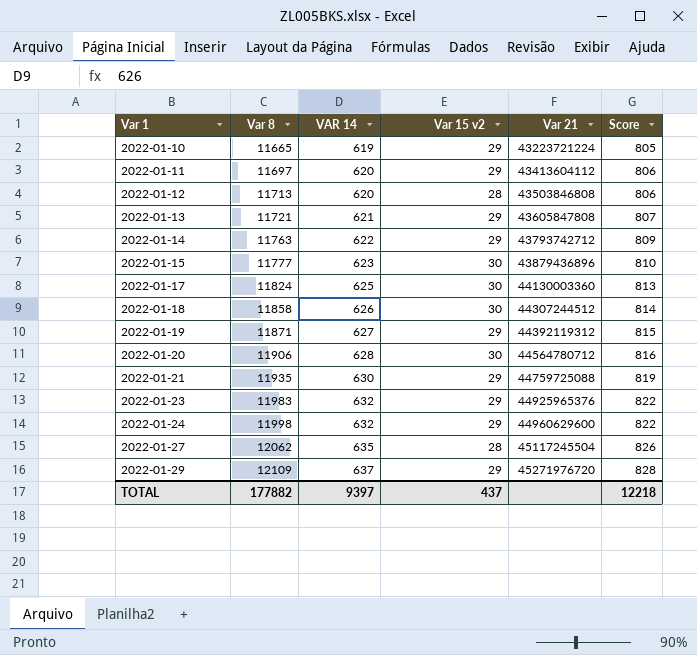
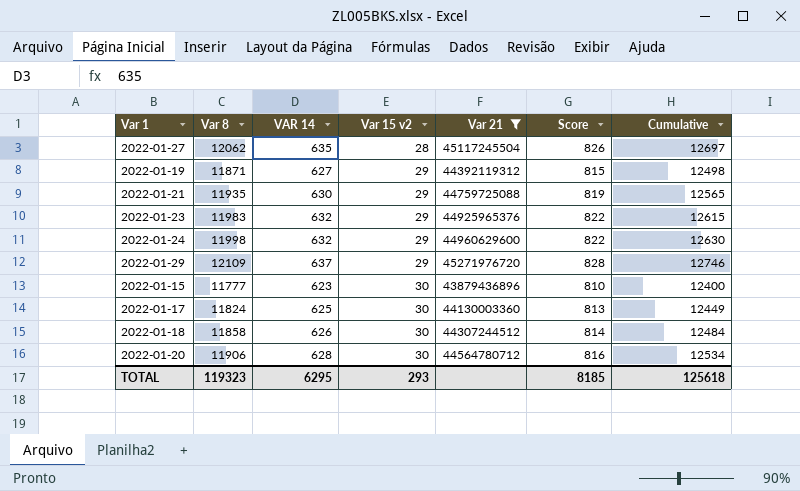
filter: none -> Var 21 >= 43879436896
row order: Var 1 ascending -> Var 15 v2 ascending
column Cumulative | formula: none -> [Var 8] + [VAR 14]
TOTAL | Var 8: 177882 -> 119323
TOTAL | VAR 14: 9397 -> 6295
TOTAL | Var 15 v2: 437 -> 293
TOTAL | Score: 12218 -> 8185

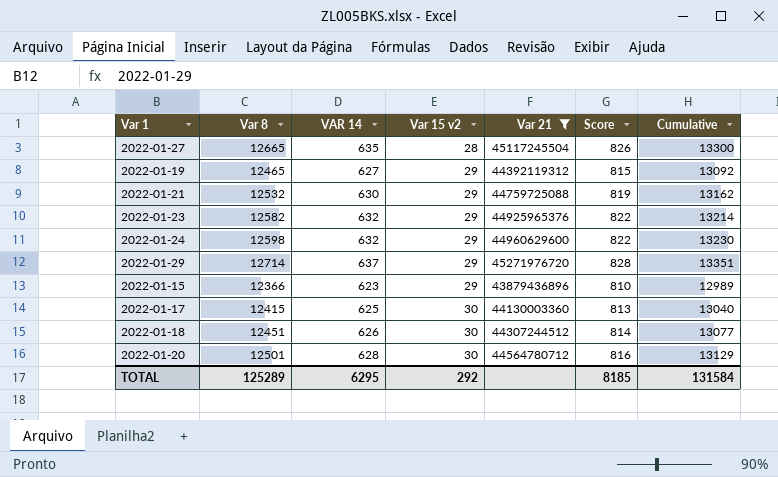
2022-01-27 | Var 8: 12062 -> 12665
2022-01-27 | Cumulative: 12697 -> 13300
2022-01-19 | Var 8: 11871 -> 12465
2022-01-19 | Cumulative: 12498 -> 13092
2022-01-21 | Var 8: 11935 -> 12532
2022-01-21 | Cumulative: 12565 -> 13162
2022-01-23 | Var 8: 11983 -> 12582
2022-01-23 | Cumulative: 12615 -> 13214
2022-01-24 | Var 8: 11998 -> 12598
2022-01-24 | Cumulative: 12630 -> 13230
2022-01-29 | Var 8: 12109 -> 12714
2022-01-29 | Cumulative: 12746 -> 13351
2022-01-15 | Var 8: 11777 -> 12366
2022-01-15 | Var 15 v2: 30 -> 29
2022-01-15 | Cumulative: 12400 -> 12989
2022-01-17 | Var 8: 11824 -> 12415
2022-01-17 | Cumulative: 12449 -> 13040
2022-01-18 | Var 8: 11858 -> 12451
2022-01-18 | Cumulative: 12484 -> 13077
2022-01-20 | Var 8: 11906 -> 12501
2022-01-20 | Cumulative: 12534 -> 13129
TOTAL | Var 8: 119323 -> 125289
TOTAL | Var 15 v2: 293 -> 292
TOTAL | Cumulative: 125618 -> 131584

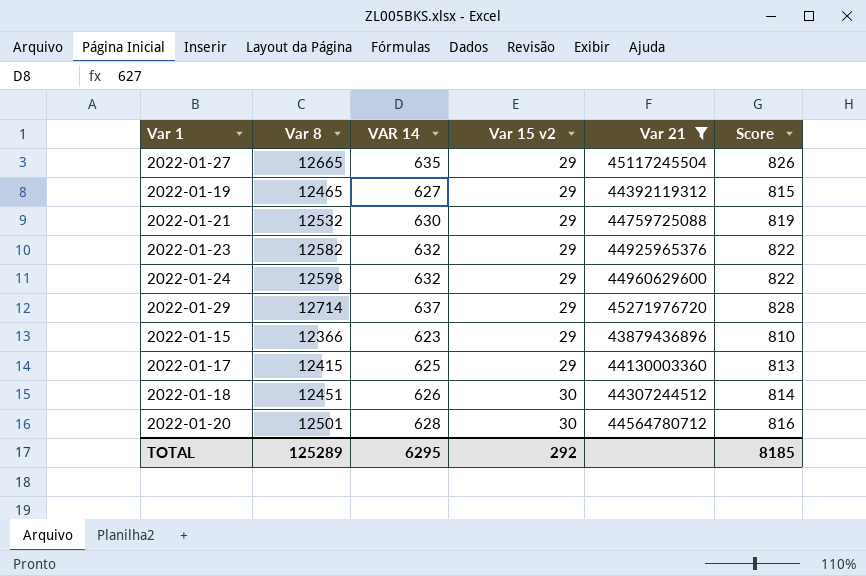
column Cumulative | formula: [Var 8] + [VAR 14] -> none
2022-01-27 | Var 15 v2: 28 -> 29
2022-01-17 | Var 15 v2: 30 -> 29

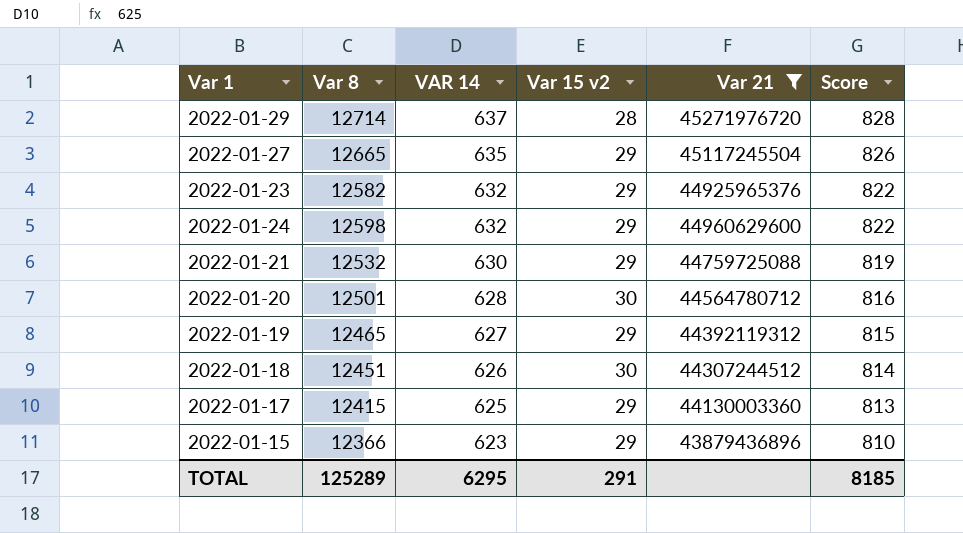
row order: Var 15 v2 ascending -> VAR 14 descending
2022-01-29 | Var 15 v2: 29 -> 28
TOTAL | Var 15 v2: 292 -> 291

